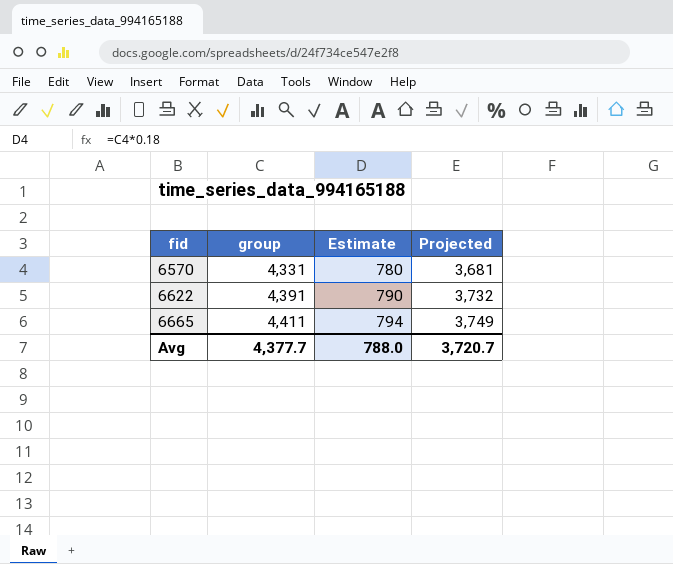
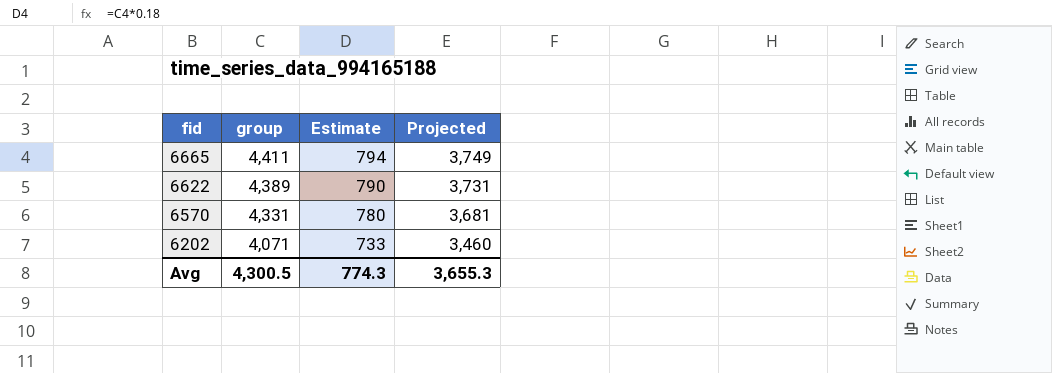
row order: fid ascending -> fid descending
6622 | group: 4,391 -> 4,389
6622 | Projected: 3,732 -> 3,731
row 6202: none -> 4,071 | 733 | 3,460
Avg | group: 4,377.7 -> 4,300.5
Avg | Estimate: 788.0 -> 774.3
Avg | Projected: 3,720.7 -> 3,655.3

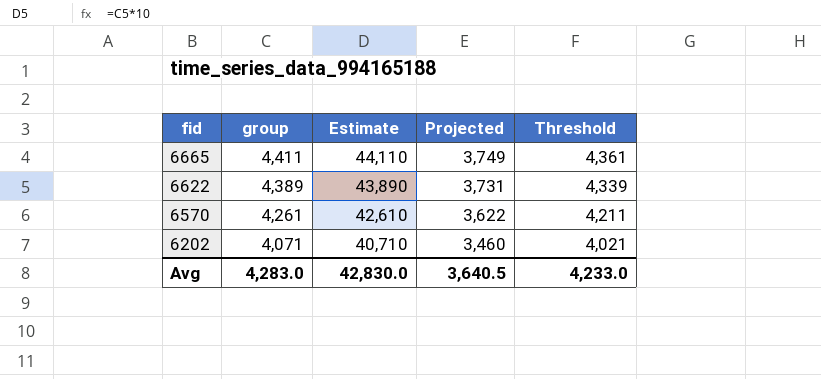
column Estimate | formula: [group] * 0.18 -> [group] * 10
column Threshold | formula: none -> [group] - 50
6570 | group: 4,331 -> 4,261
6570 | Projected: 3,681 -> 3,622
Avg | group: 4,300.5 -> 4,283.0
Avg | Estimate: 774.3 -> 42,830.0
Avg | Projected: 3,655.3 -> 3,640.5

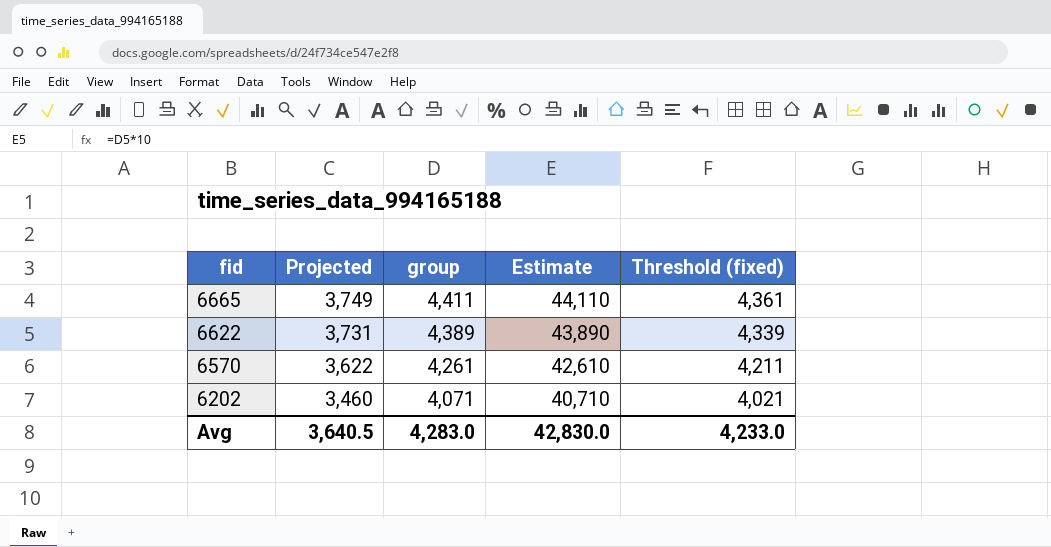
column Projected | position: 4 -> 2
column name: Threshold -> Threshold (fixed)

